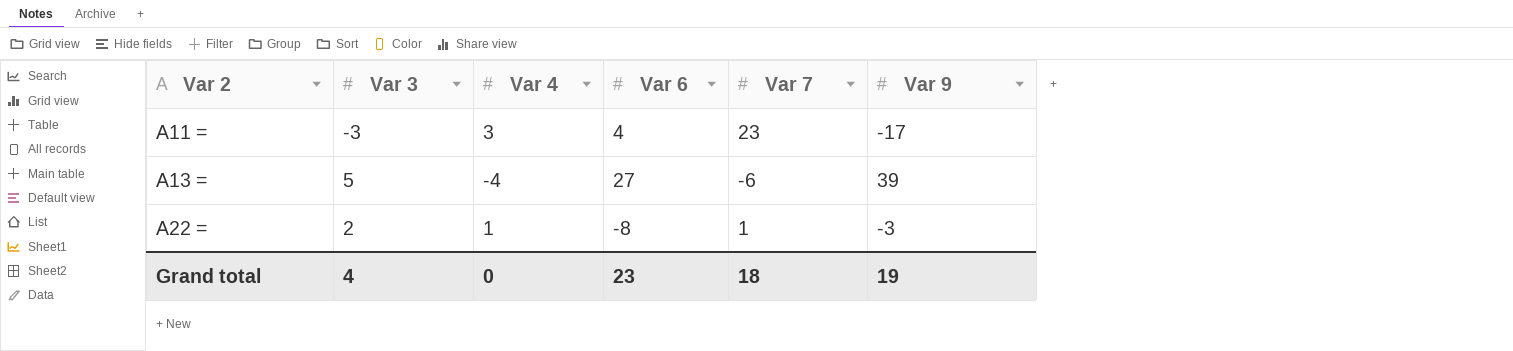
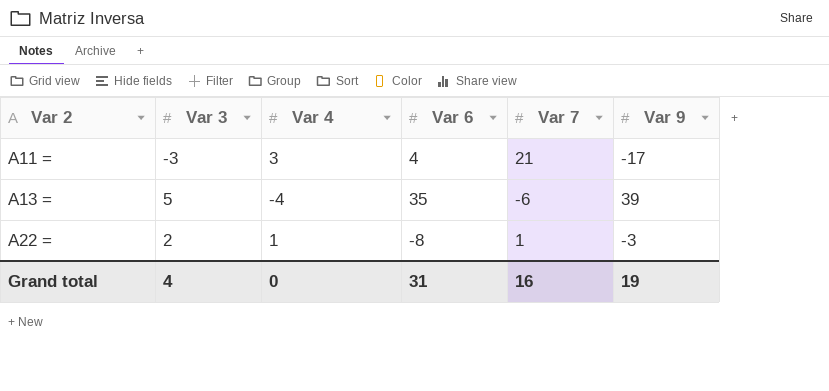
A11 = | Var 7: 23 -> 21
A13 = | Var 6: 27 -> 35
Grand total | Var 6: 23 -> 31
Grand total | Var 7: 18 -> 16

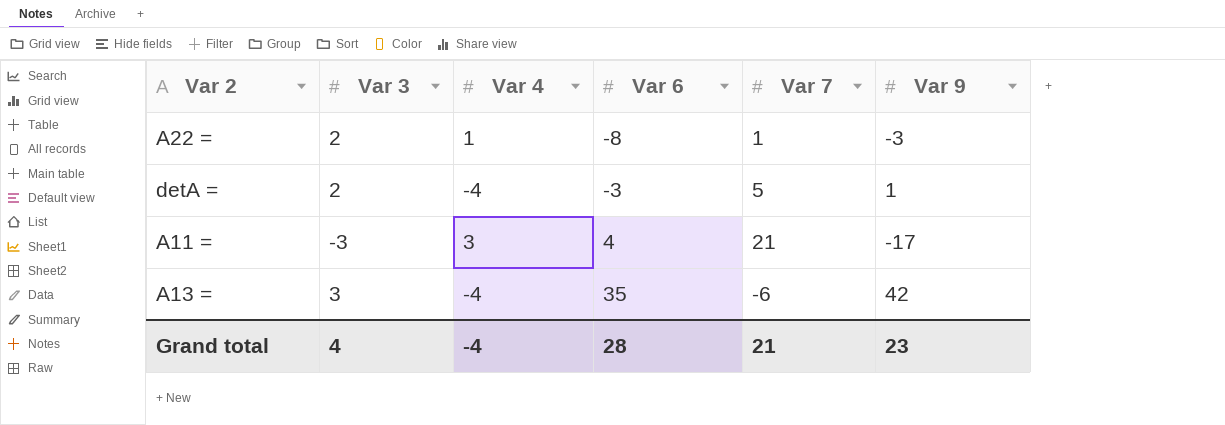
row order: Var 2 ascending -> Var 6 ascending
row detA =: none -> 2 | -4 | -3 | 5 | 1
A13 = | Var 3: 5 -> 3
A13 = | Var 9: 39 -> 42
Grand total | Var 4: 0 -> -4
Grand total | Var 6: 31 -> 28
Grand total | Var 7: 16 -> 21
Grand total | Var 9: 19 -> 23

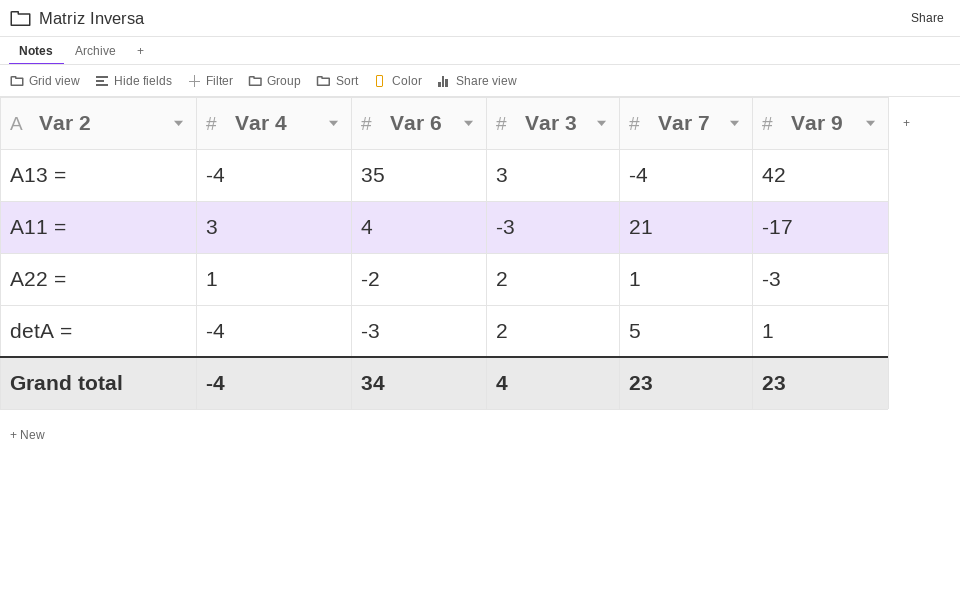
row order: Var 6 ascending -> Var 6 descending
column Var 3 | position: 2 -> 4
A13 = | Var 7: -6 -> -4
A22 = | Var 6: -8 -> -2
Grand total | Var 6: 28 -> 34
Grand total | Var 7: 21 -> 23

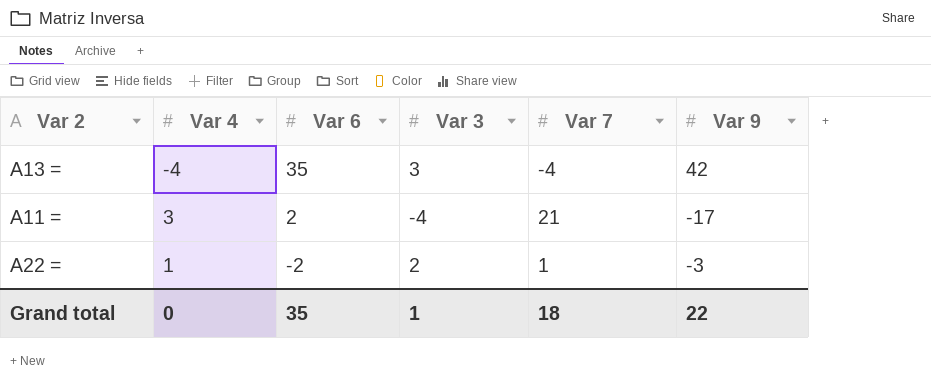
row detA =: -4 | -3 | 2 | 5 | 1 -> none
A11 = | Var 6: 4 -> 2
A11 = | Var 3: -3 -> -4
Grand total | Var 4: -4 -> 0
Grand total | Var 6: 34 -> 35
Grand total | Var 3: 4 -> 1
Grand total | Var 7: 23 -> 18
Grand total | Var 9: 23 -> 22

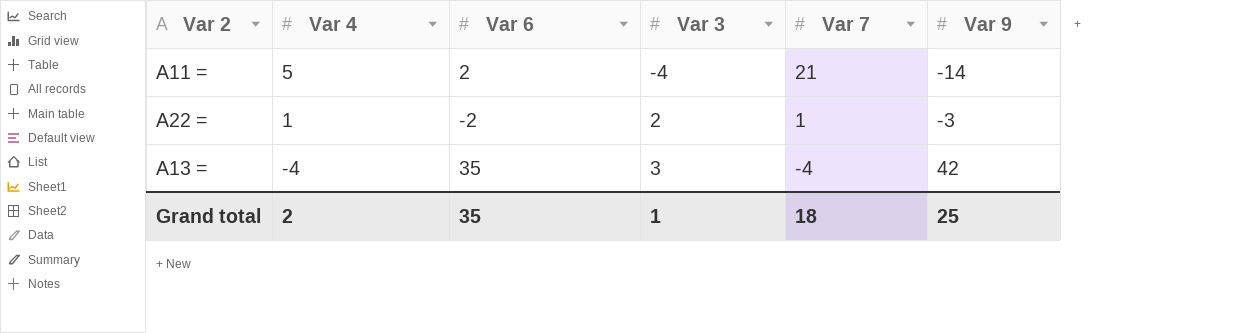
row order: Var 6 descending -> Var 4 descending
A11 = | Var 4: 3 -> 5
A11 = | Var 9: -17 -> -14
Grand total | Var 4: 0 -> 2
Grand total | Var 9: 22 -> 25

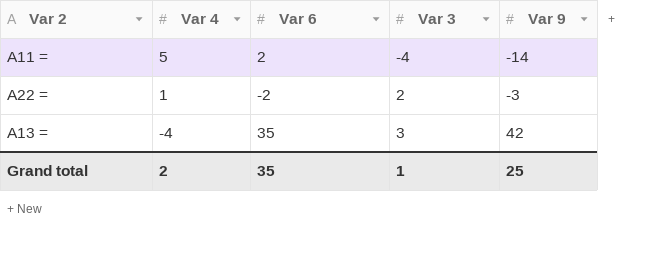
column Var 7 | position: 5 -> none

